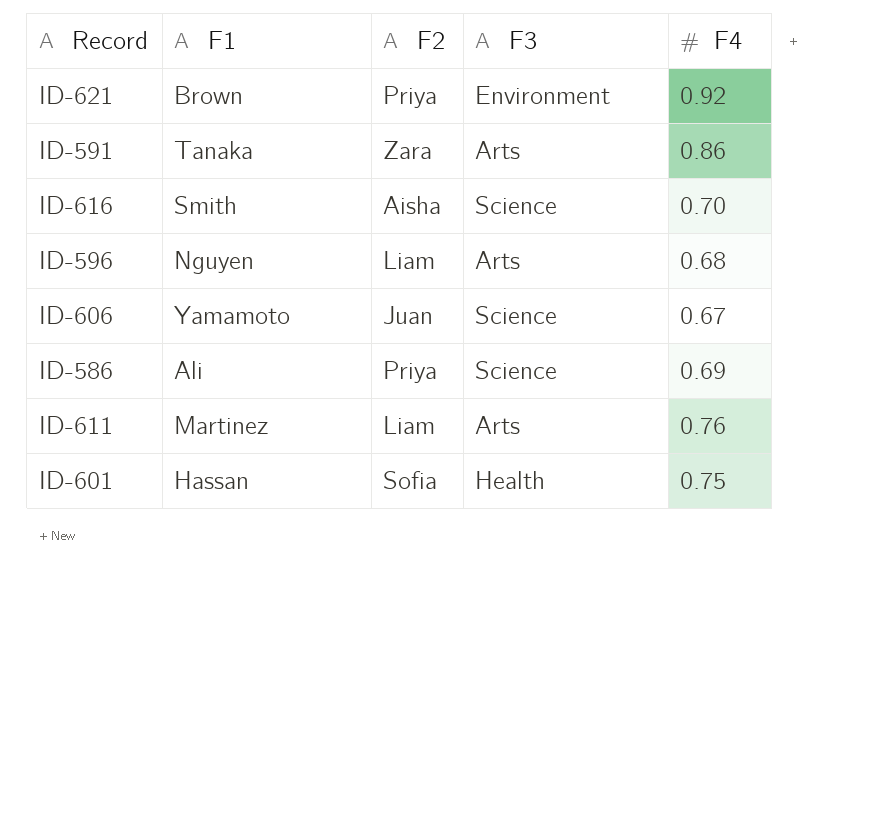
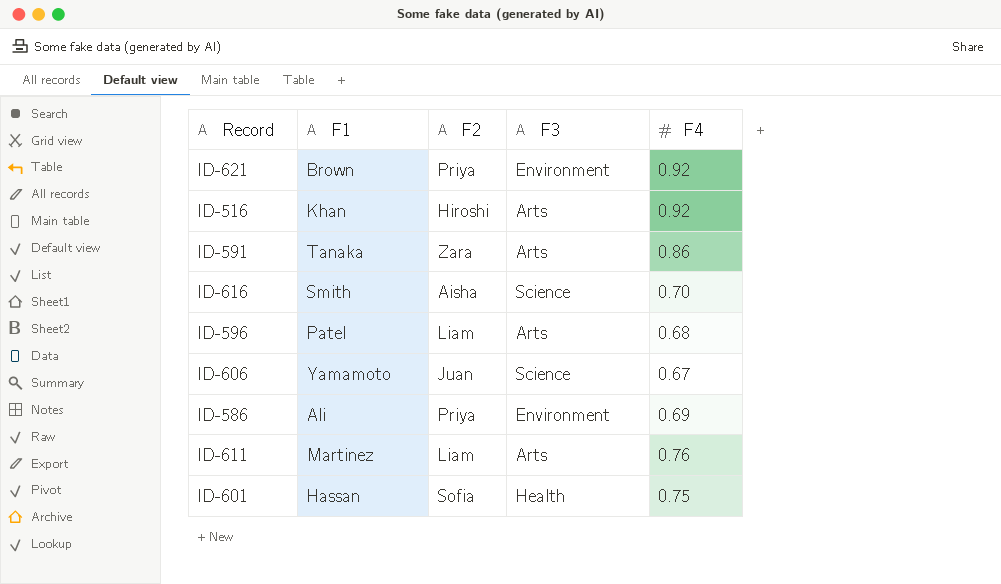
row ID-516: none -> Khan | Hiroshi | Arts | 0.92
ID-596 | F1: Nguyen -> Patel
ID-586 | F3: Science -> Environment

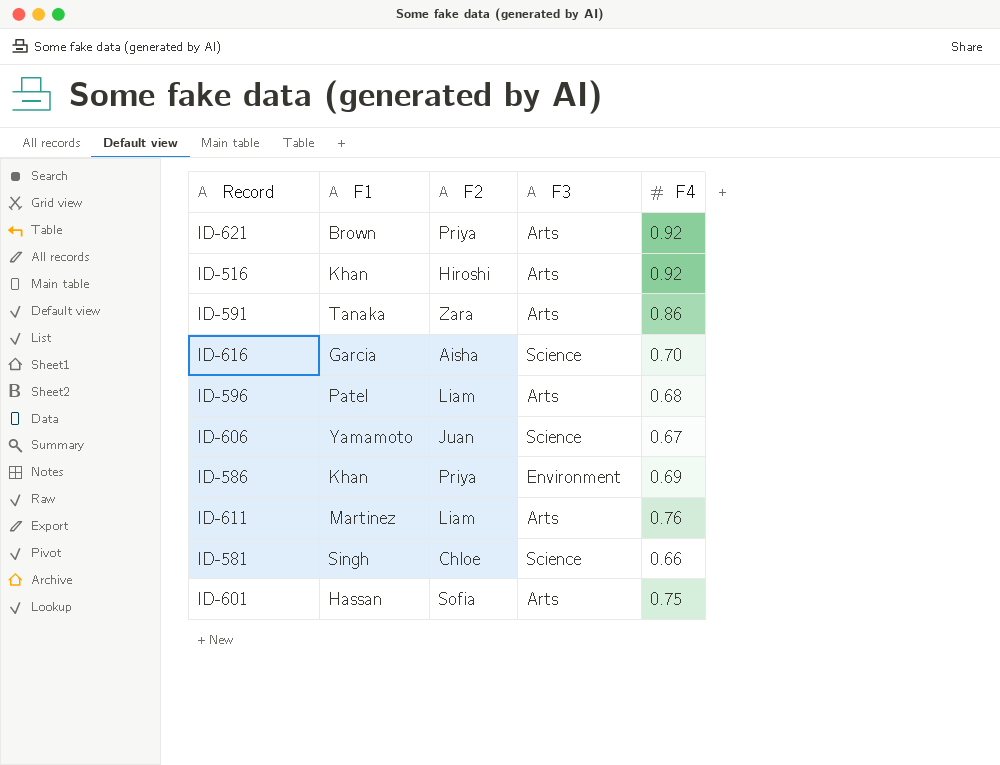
ID-621 | F3: Environment -> Arts
ID-616 | F1: Smith -> Garcia
ID-586 | F1: Ali -> Khan
row ID-581: none -> Singh | Chloe | Science | 0.66
ID-601 | F3: Health -> Arts

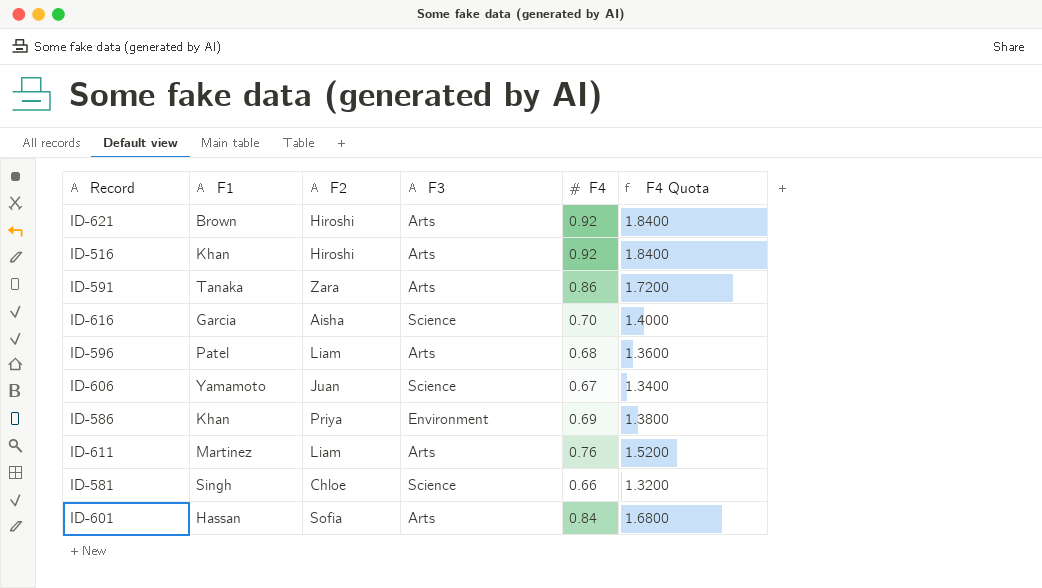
column F4 Quota | formula: none -> [F4] * 2
ID-621 | F2: Priya -> Hiroshi
ID-601 | F4: 0.75 -> 0.84

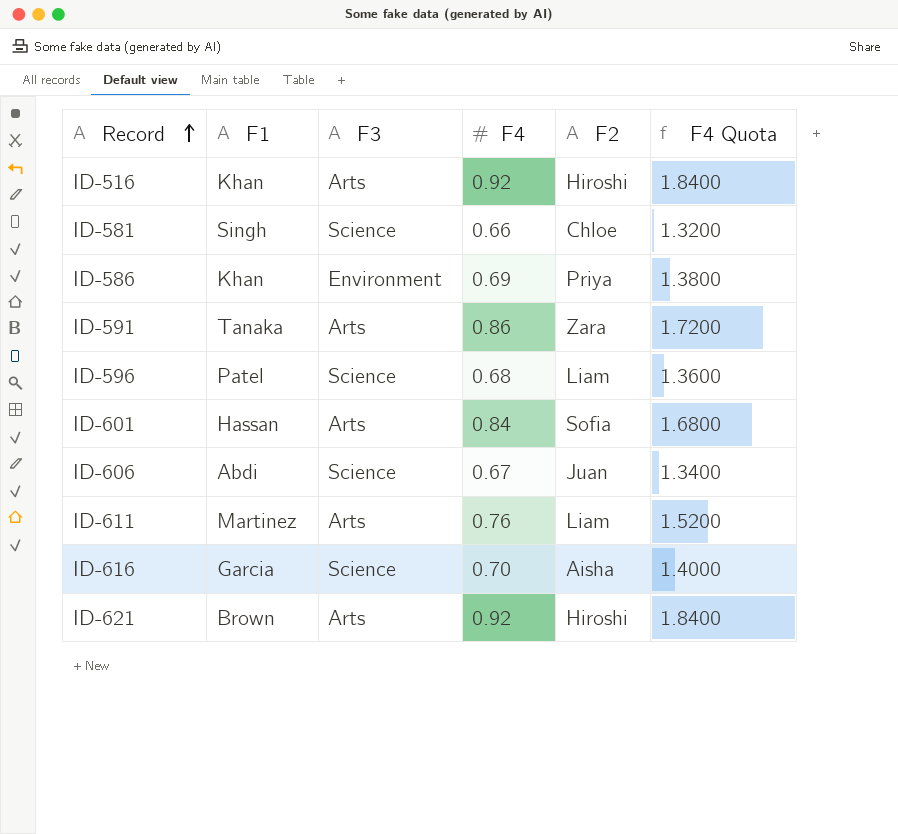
row order: none -> Record ascending
column F2 | position: 3 -> 5
ID-596 | F3: Arts -> Science
ID-606 | F1: Yamamoto -> Abdi

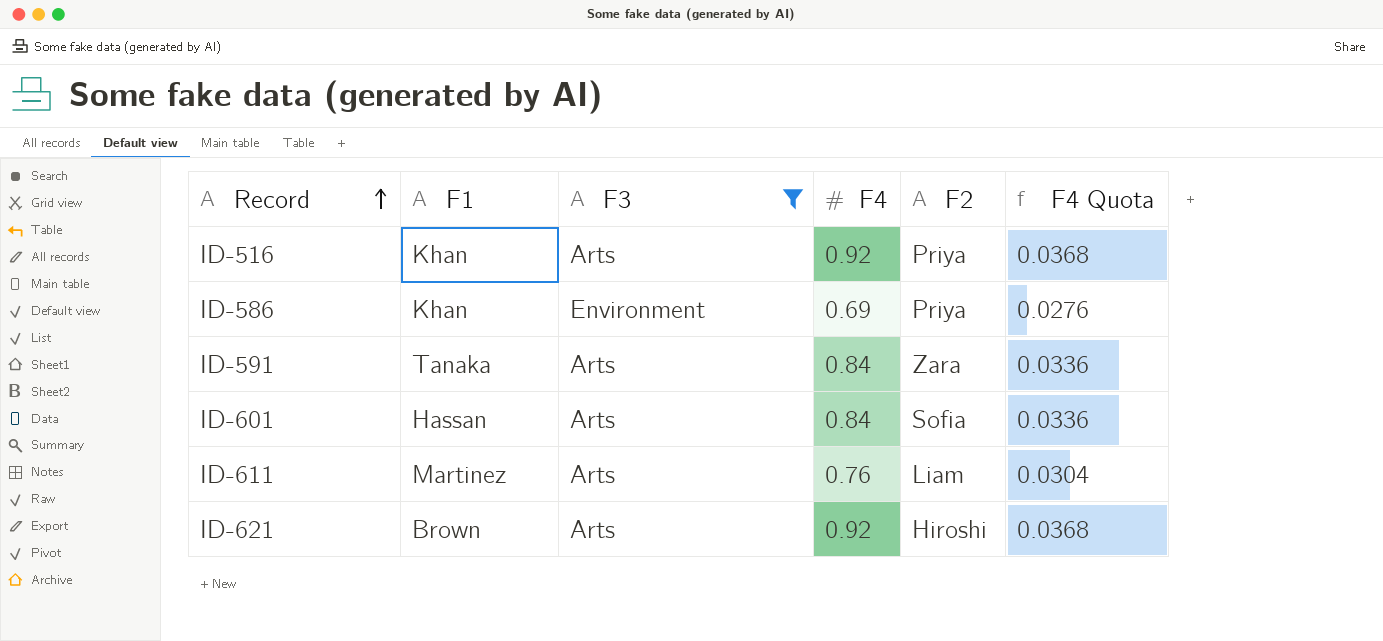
filter: none -> F3 != Science
column F4 Quota | formula: [F4] * 2 -> [F4] * 0.04
ID-516 | F2: Hiroshi -> Priya
ID-591 | F4: 0.86 -> 0.84

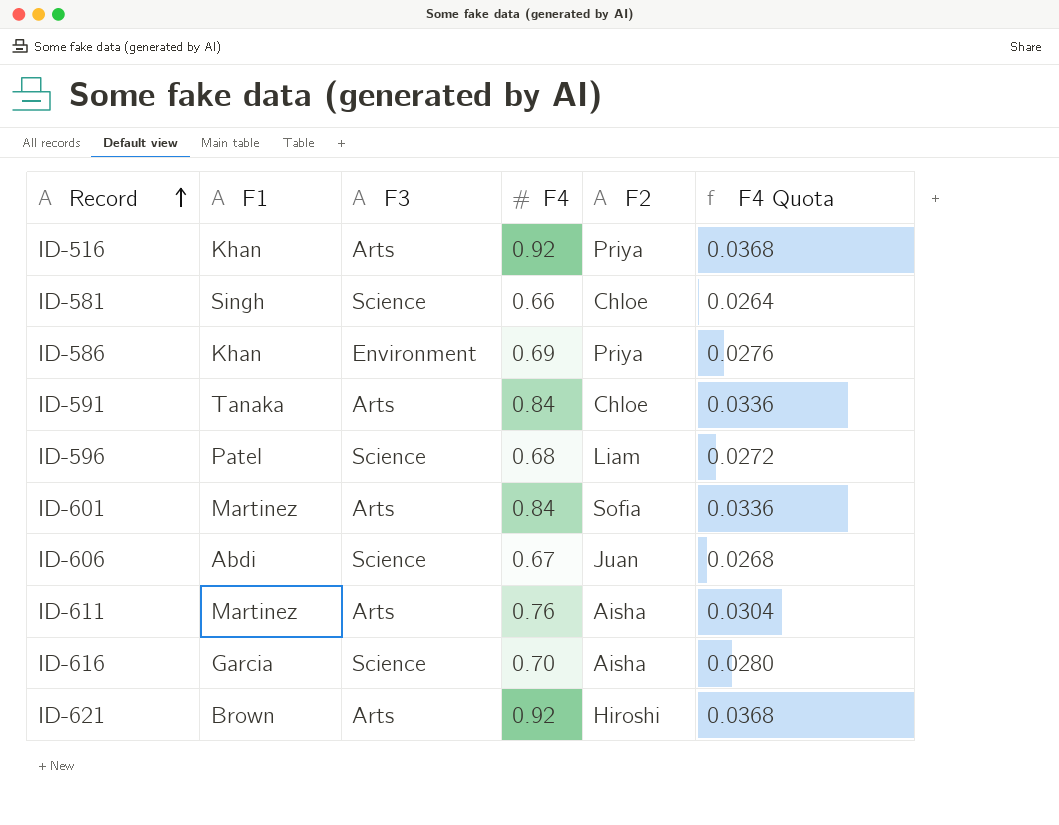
filter: F3 != Science -> none
ID-591 | F2: Zara -> Chloe
ID-601 | F1: Hassan -> Martinez
ID-611 | F2: Liam -> Aisha

